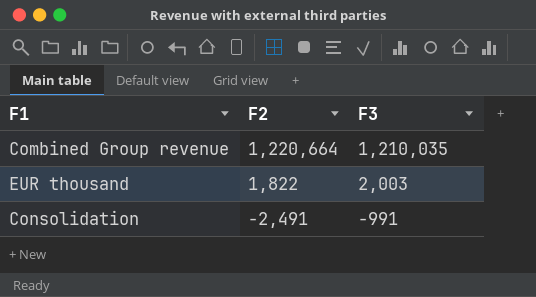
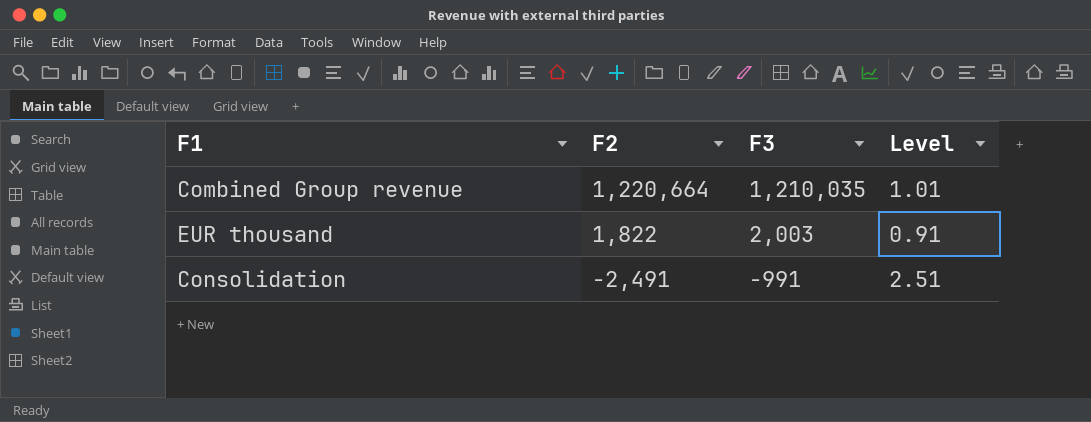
column Level | formula: none -> [F2] / [F3]

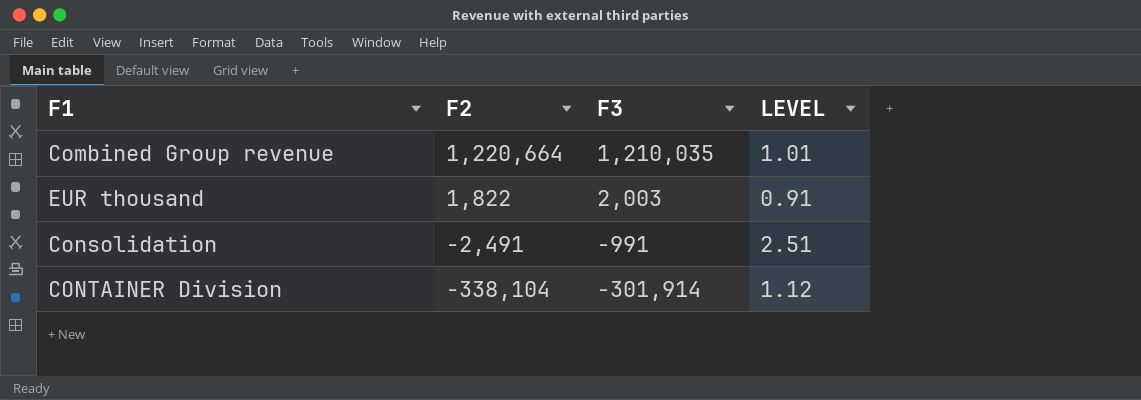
column name: Level -> LEVEL
row CONTAINER Division: none -> -338,104 | -301,914 | 1.12

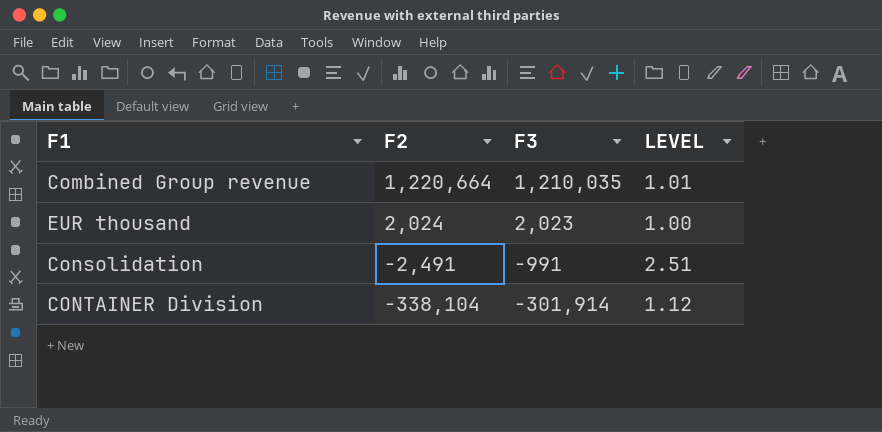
EUR thousand | F2: 1,822 -> 2,024
EUR thousand | F3: 2,003 -> 2,023
EUR thousand | LEVEL: 0.91 -> 1.00

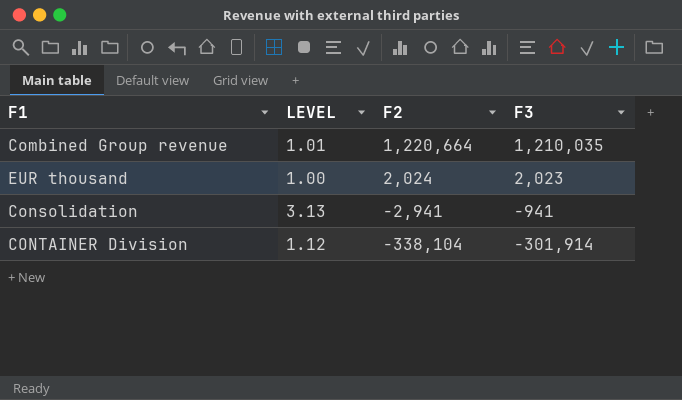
column LEVEL | position: 4 -> 2
Consolidation | LEVEL: 2.51 -> 3.13
Consolidation | F2: -2,491 -> -2,941
Consolidation | F3: -991 -> -941

